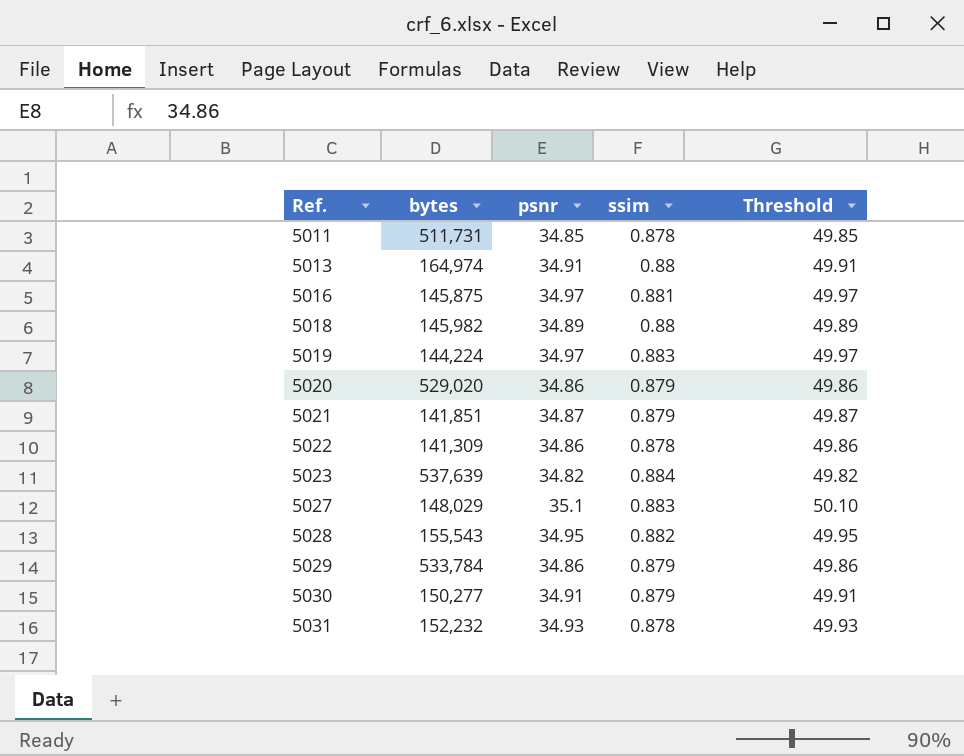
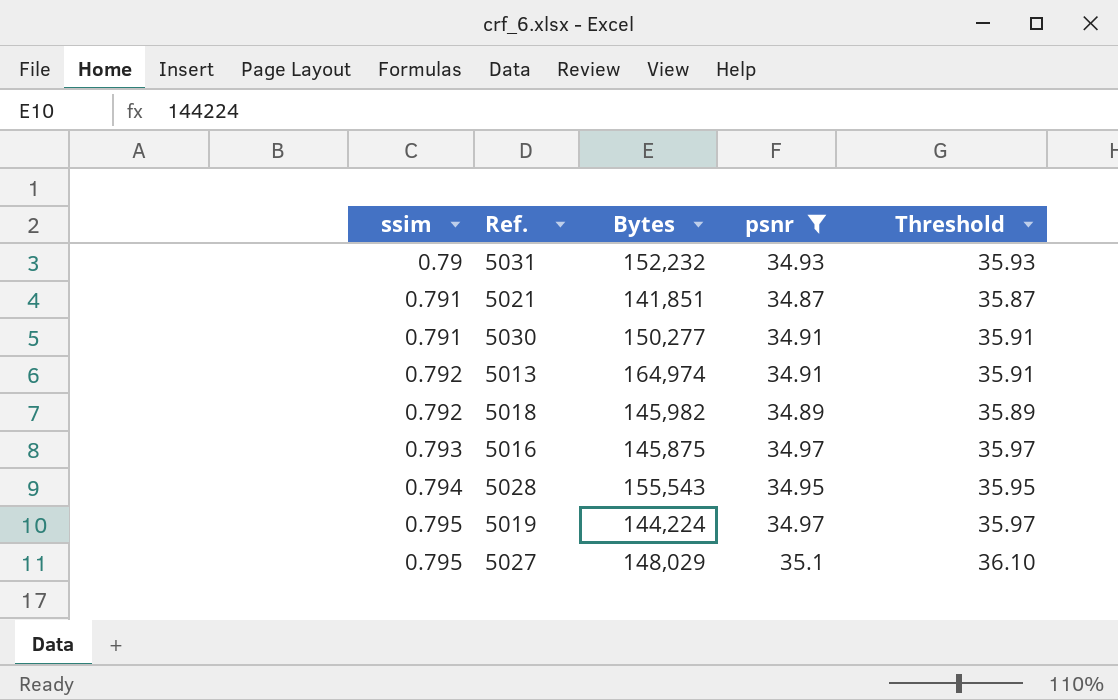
filter: none -> psnr >= 34.87
row order: Ref. ascending -> ssim ascending
column ssim | position: 4 -> 1
column name: bytes -> Bytes
column Threshold | formula: [psnr] + 15 -> [psnr] + 1
5031 | ssim: 0.878 -> 0.79
5021 | ssim: 0.879 -> 0.791
5030 | ssim: 0.879 -> 0.791
5013 | ssim: 0.88 -> 0.792
5018 | ssim: 0.88 -> 0.792
5016 | ssim: 0.881 -> 0.793
5028 | ssim: 0.882 -> 0.794
5019 | ssim: 0.883 -> 0.795
5027 | ssim: 0.883 -> 0.795

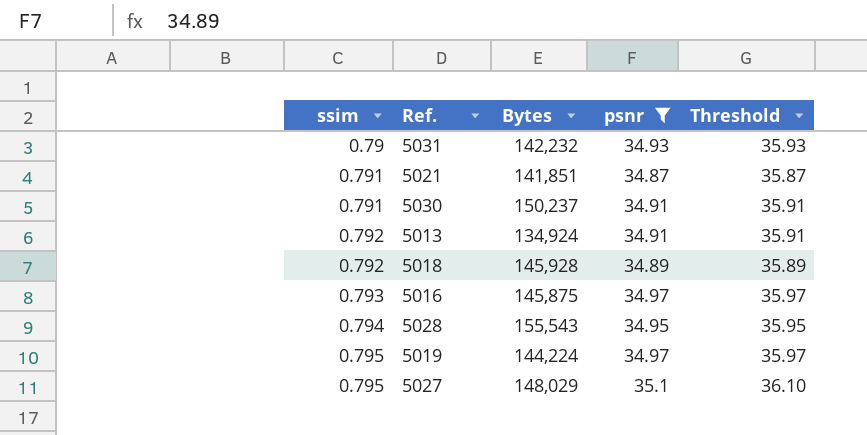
5031 | Bytes: 152,232 -> 142,232
5030 | Bytes: 150,277 -> 150,237
5013 | Bytes: 164,974 -> 134,924
5018 | Bytes: 145,982 -> 145,928

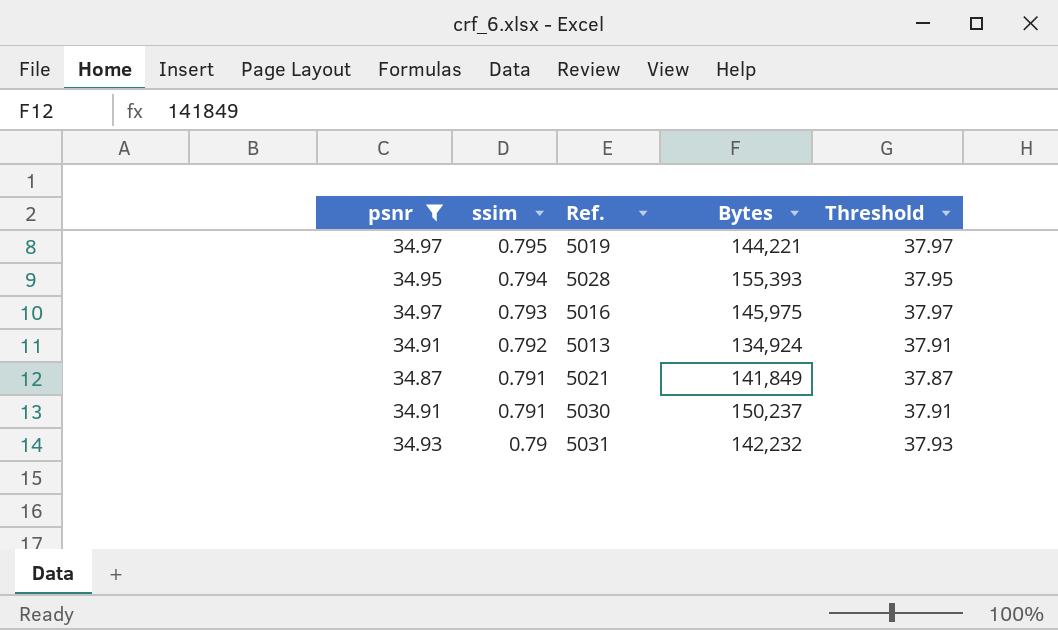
row order: ssim ascending -> ssim descending
column psnr | position: 4 -> 1
column Threshold | formula: [psnr] + 1 -> [psnr] + 3
row 5018: 0.792 | 145,928 | 34.89 | 35.89 -> none
row 5027: 0.795 | 148,029 | 35.1 | 36.10 -> none
5019 | Bytes: 144,224 -> 144,221
5028 | Bytes: 155,543 -> 155,393
5016 | Bytes: 145,875 -> 145,975
5021 | Bytes: 141,851 -> 141,849

